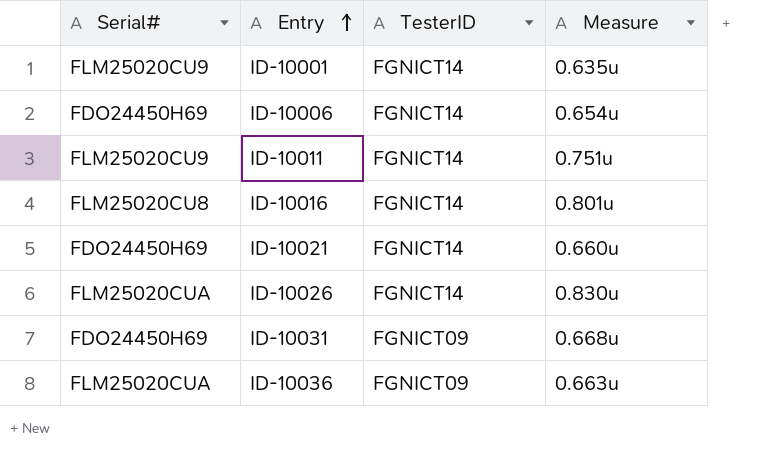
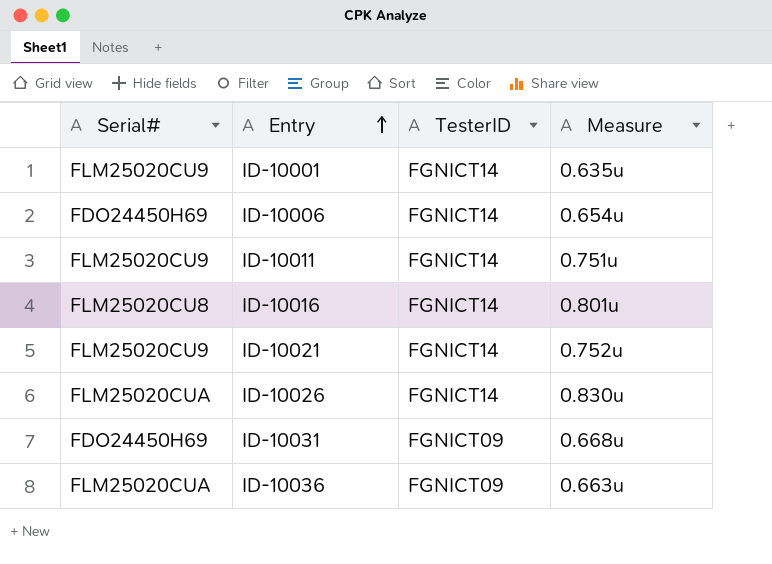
ID-10021 | Serial#: FDO24450H69 -> FLM25020CU9
ID-10021 | Measure: 0.660u -> 0.752u

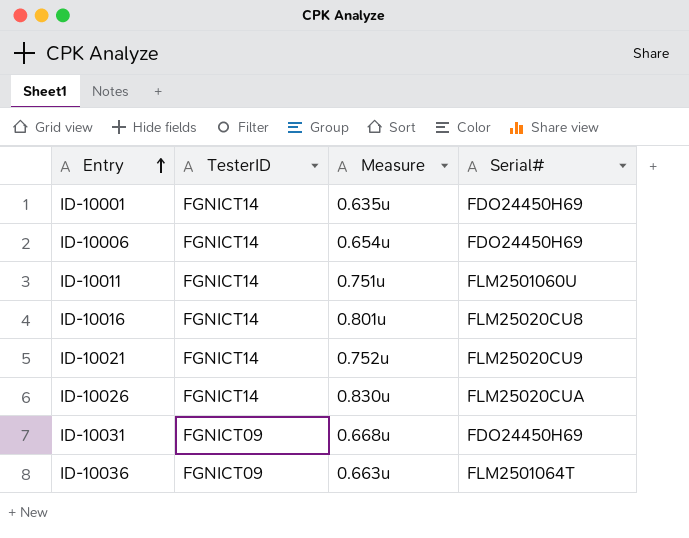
column Serial# | position: 1 -> 4
ID-10001 | Serial#: FLM25020CU9 -> FDO24450H69
ID-10011 | Serial#: FLM25020CU9 -> FLM2501060U
ID-10036 | Serial#: FLM25020CUA -> FLM2501064T

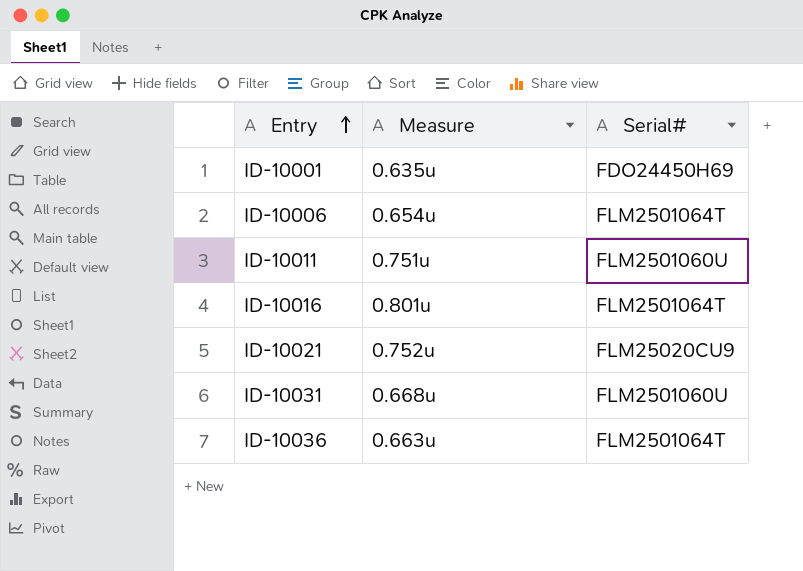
column TesterID | position: 2 -> none
row ID-10026: FGNICT14 | 0.830u | FLM25020CUA -> none
ID-10006 | Serial#: FDO24450H69 -> FLM2501064T
ID-10016 | Serial#: FLM25020CU8 -> FLM2501064T
ID-10031 | Serial#: FDO24450H69 -> FLM2501060U

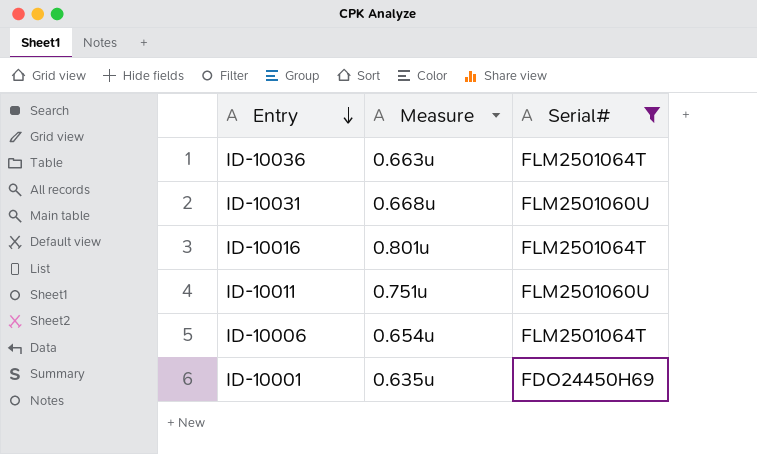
filter: none -> Serial# != FLM25020CU9
row order: Entry ascending -> Entry descending

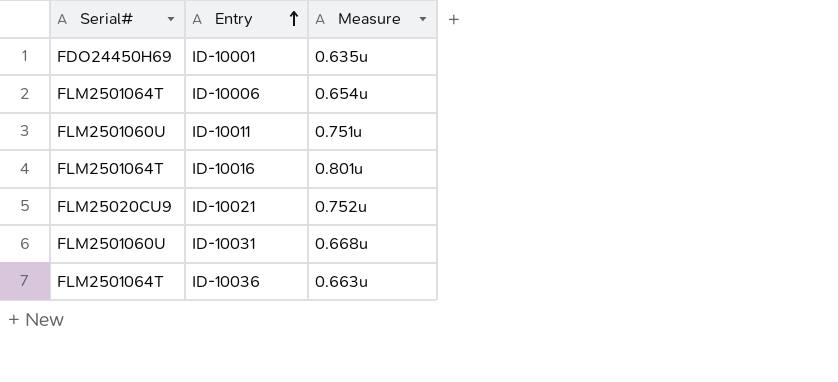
filter: Serial# != FLM25020CU9 -> none
row order: Entry descending -> Entry ascending
column Serial# | position: 3 -> 1

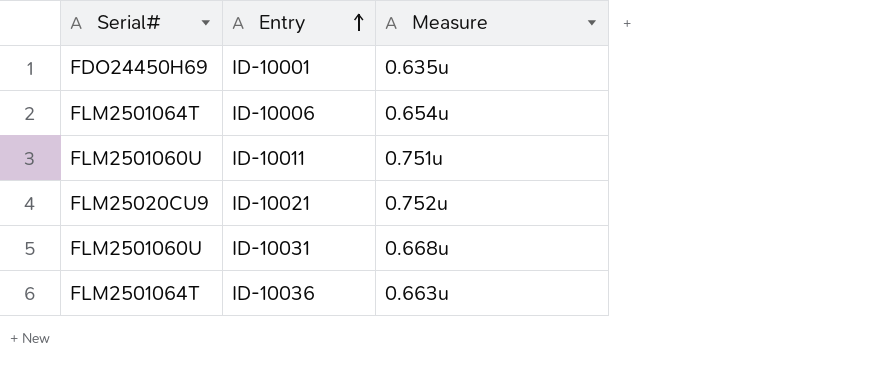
row ID-10016: FLM2501064T | 0.801u -> none

